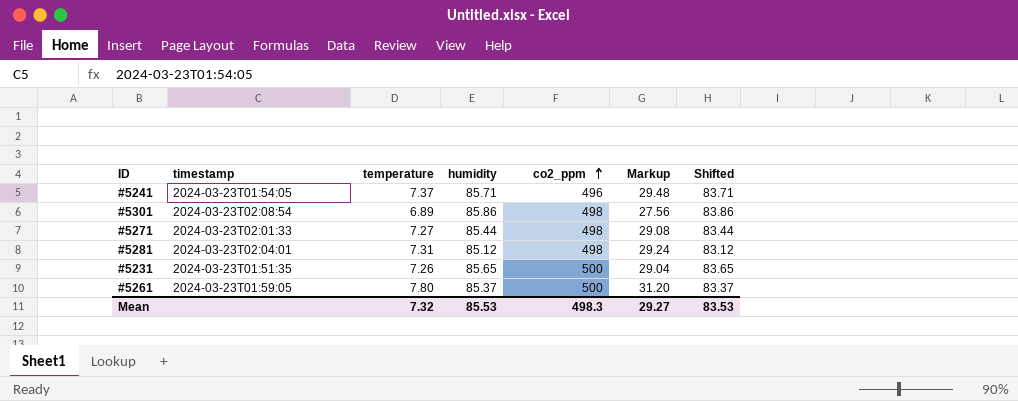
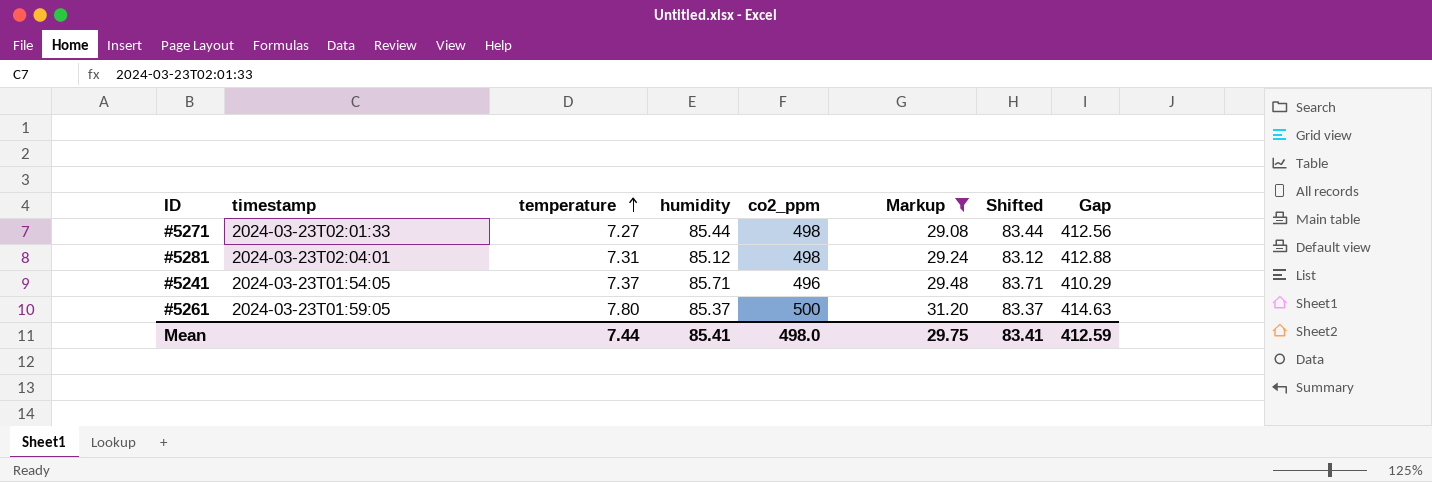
filter: none -> Markup >= 29.08
row order: co2_ppm ascending -> temperature ascending
column Gap | formula: none -> [co2_ppm] - [humidity]
Mean | temperature: 7.32 -> 7.44
Mean | humidity: 85.53 -> 85.41
Mean | co2_ppm: 498.3 -> 498.0
Mean | Markup: 29.27 -> 29.75
Mean | Shifted: 83.53 -> 83.41

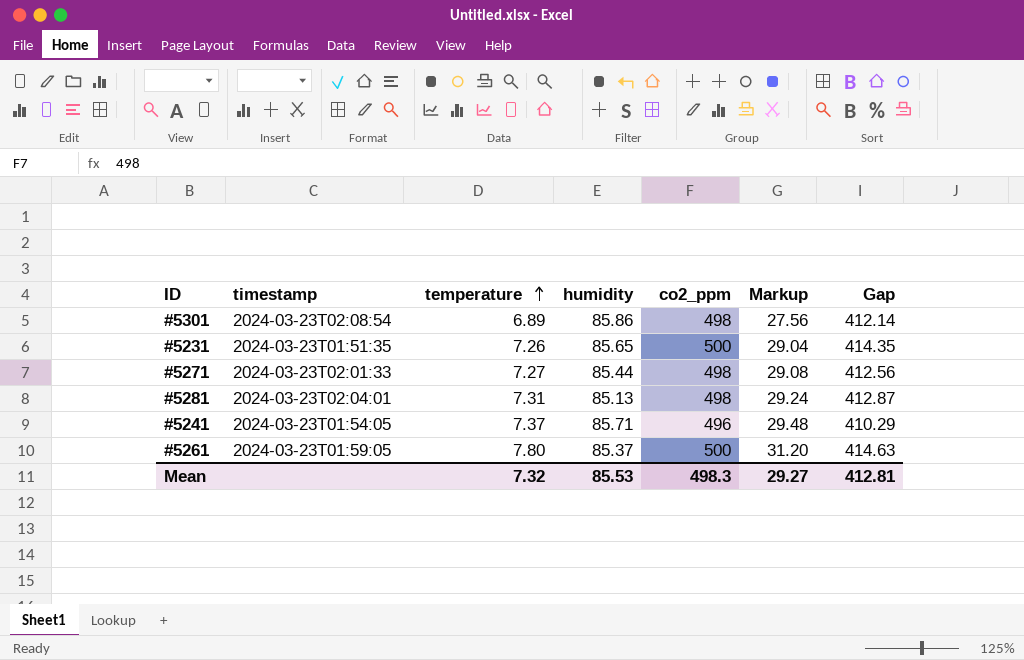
filter: Markup >= 29.08 -> none
column Shifted | formula: [humidity] - 2 -> none
#5281 | humidity: 85.12 -> 85.13
#5281 | Gap: 412.88 -> 412.87
Mean | temperature: 7.44 -> 7.32
Mean | humidity: 85.41 -> 85.53
Mean | co2_ppm: 498.0 -> 498.3
Mean | Markup: 29.75 -> 29.27
Mean | Gap: 412.59 -> 412.81

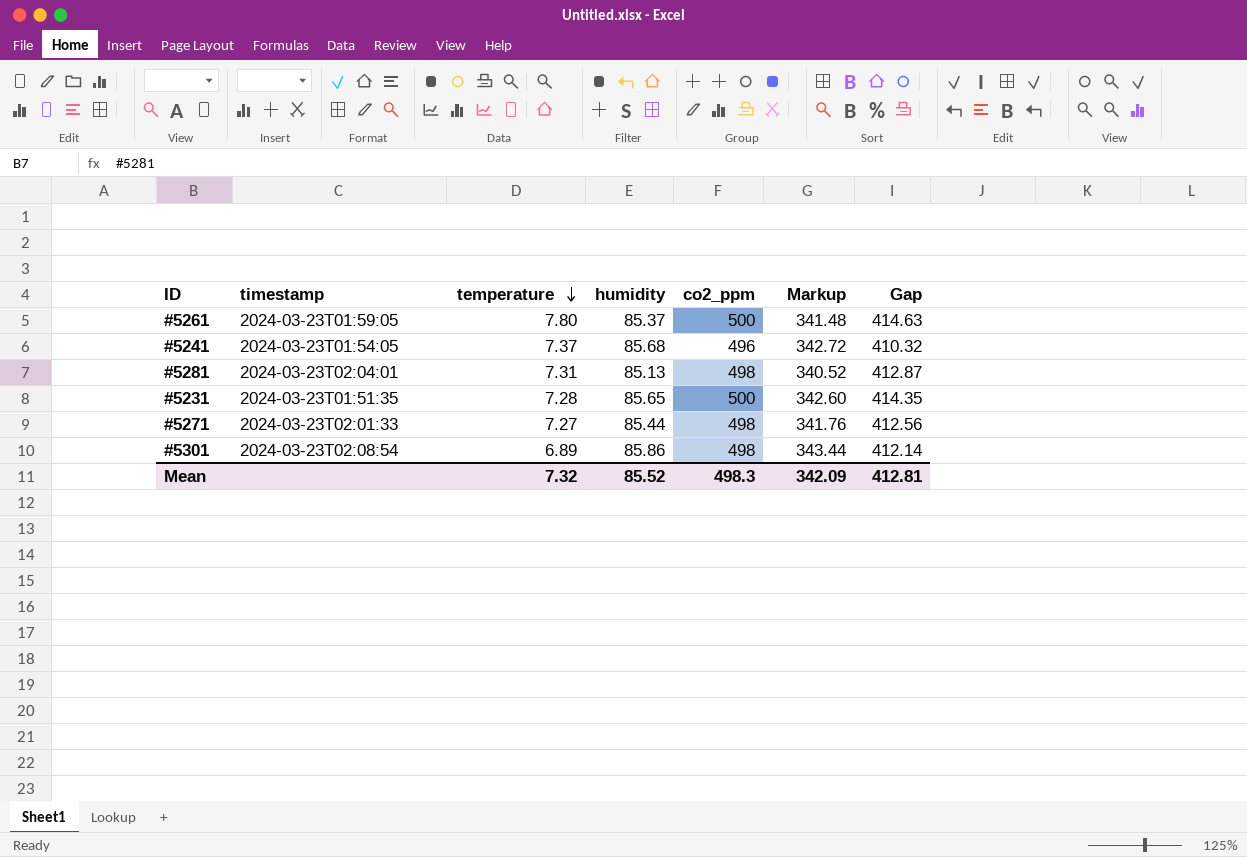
row order: temperature ascending -> temperature descending
column Markup | formula: [temperature] * 4 -> [humidity] * 4
#5241 | humidity: 85.71 -> 85.68
#5241 | Gap: 410.29 -> 410.32
#5231 | temperature: 7.26 -> 7.28
Mean | humidity: 85.53 -> 85.52
Mean | Markup: 29.27 -> 342.09

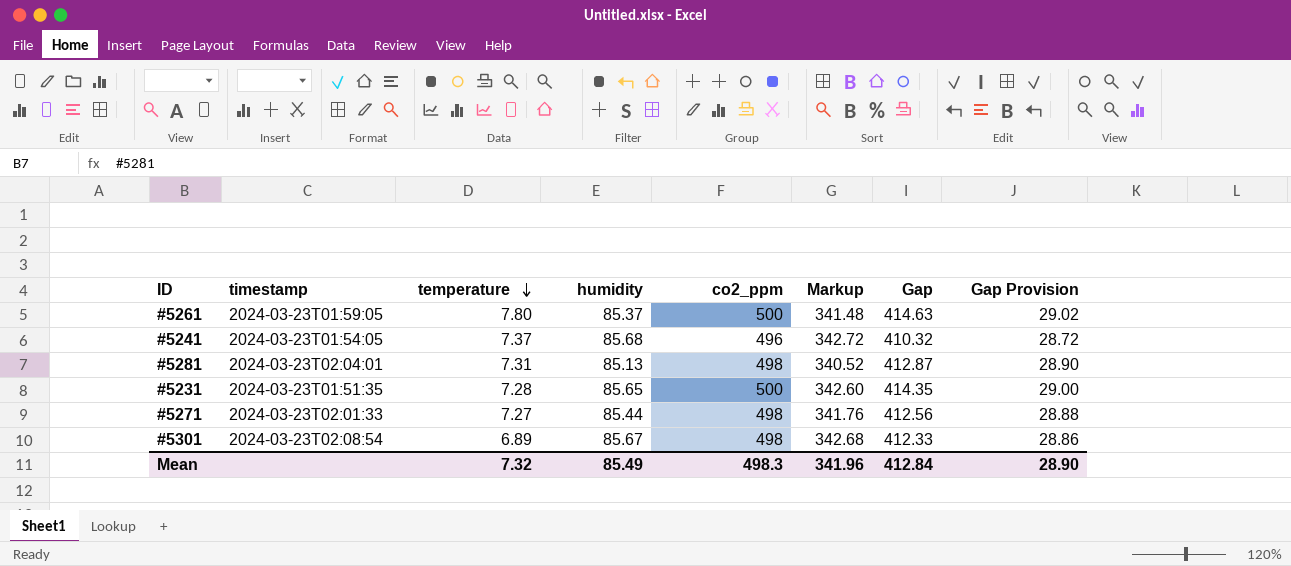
column Gap Provision | formula: none -> [Gap] * 0.07
#5301 | humidity: 85.86 -> 85.67
#5301 | Markup: 343.44 -> 342.68
#5301 | Gap: 412.14 -> 412.33
Mean | humidity: 85.52 -> 85.49
Mean | Markup: 342.09 -> 341.96
Mean | Gap: 412.81 -> 412.84

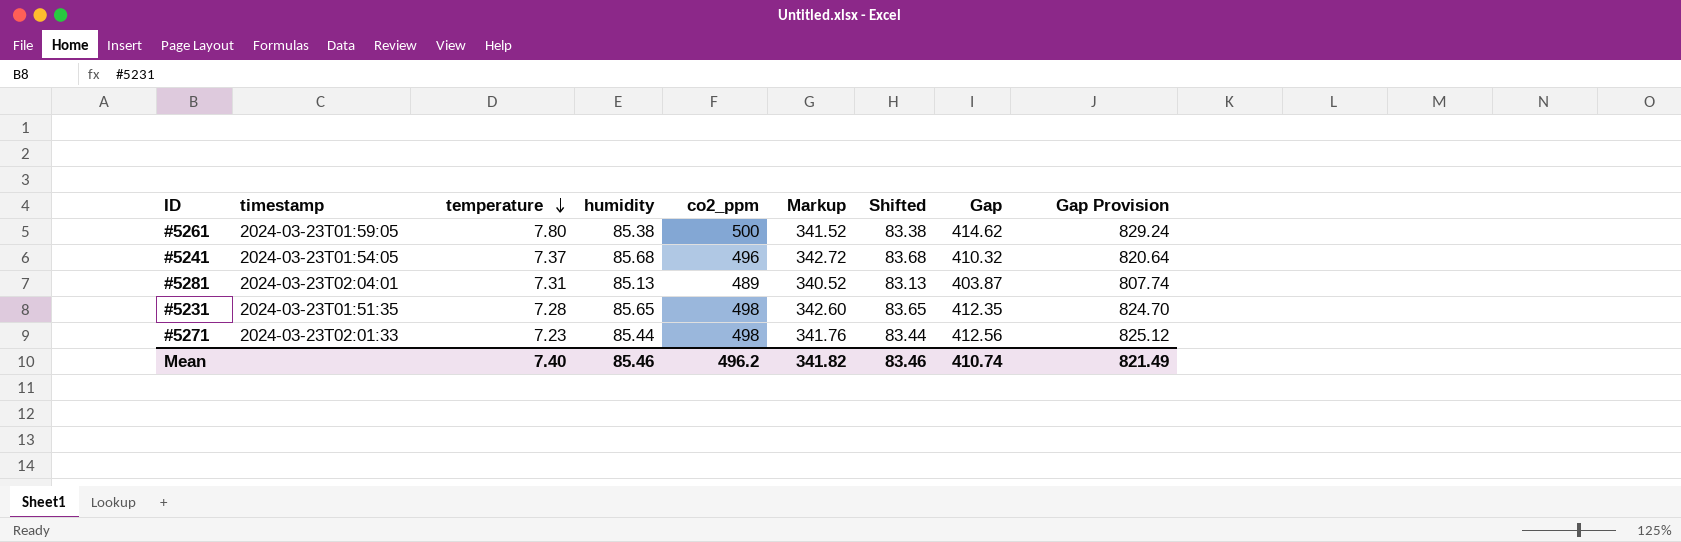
column Shifted | formula: none -> [humidity] - 2
column Gap Provision | formula: [Gap] * 0.07 -> [Gap] * 2
row #5301: 2024-03-23T02:08:54 | 6.89 | 85.67 | 498 | 342.68 | 412.33 | 28.86 -> none
#5261 | humidity: 85.37 -> 85.38
#5261 | Markup: 341.48 -> 341.52
#5261 | Gap: 414.63 -> 414.62
#5281 | co2_ppm: 498 -> 489
#5281 | Gap: 412.87 -> 403.87
#5231 | co2_ppm: 500 -> 498
#5231 | Gap: 414.35 -> 412.35
#5271 | temperature: 7.27 -> 7.23
Mean | temperature: 7.32 -> 7.40
Mean | humidity: 85.49 -> 85.46
Mean | co2_ppm: 498.3 -> 496.2
Mean | Markup: 341.96 -> 341.82
Mean | Gap: 412.84 -> 410.74
Mean | Gap Provision: 28.90 -> 821.49

